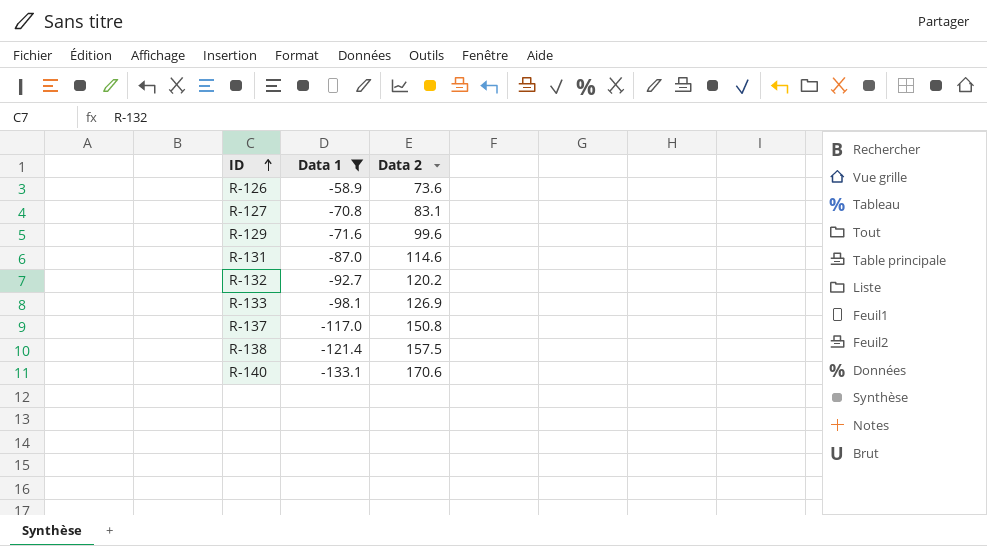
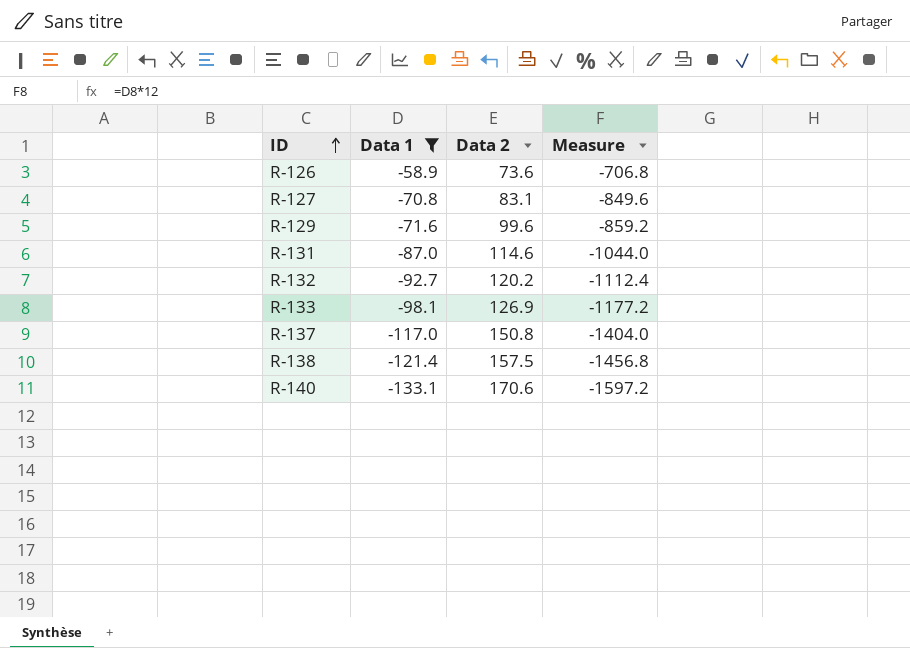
column Measure | formula: none -> [Data 1] * 12

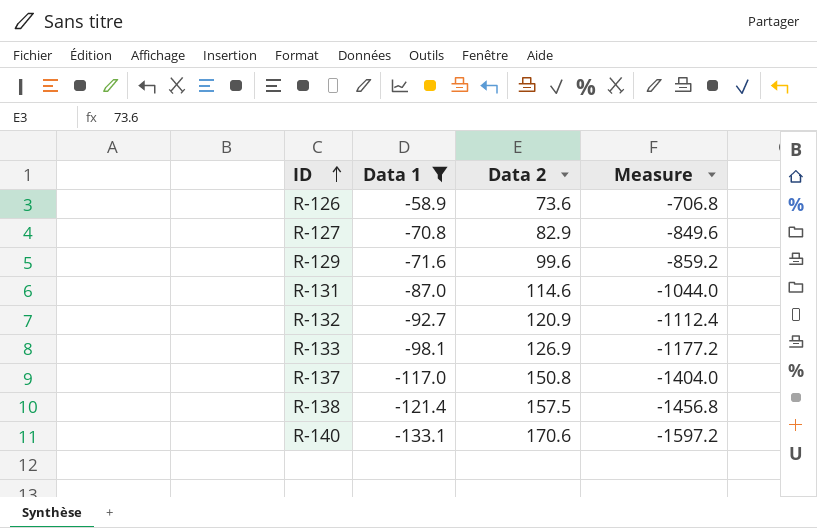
R-127 | Data 2: 83.1 -> 82.9
R-132 | Data 2: 120.2 -> 120.9

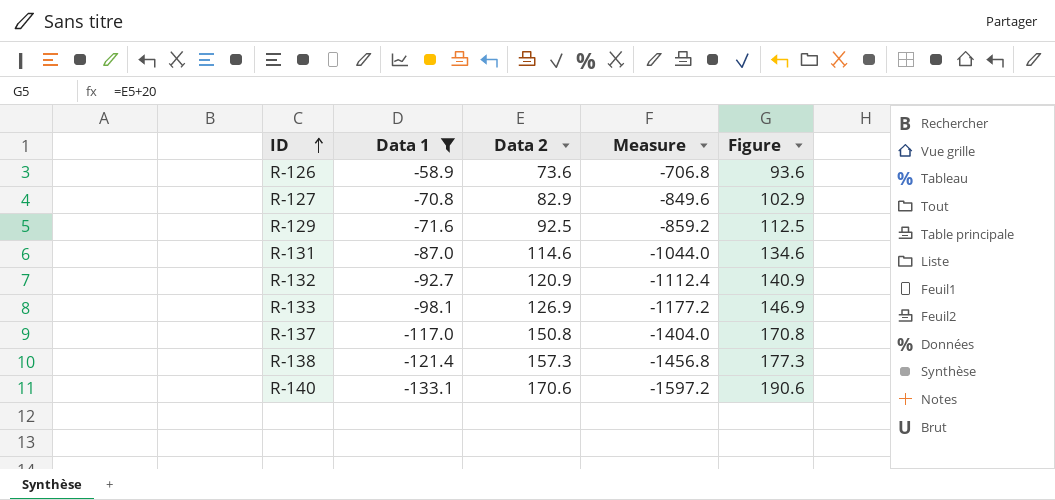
column Figure | formula: none -> [Data 2] + 20
R-129 | Data 2: 99.6 -> 92.5
R-138 | Data 2: 157.5 -> 157.3

